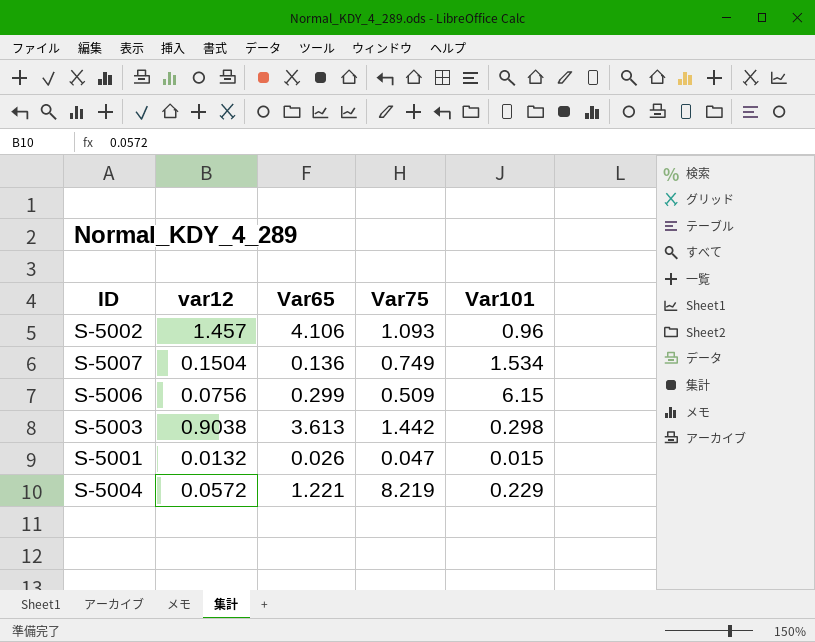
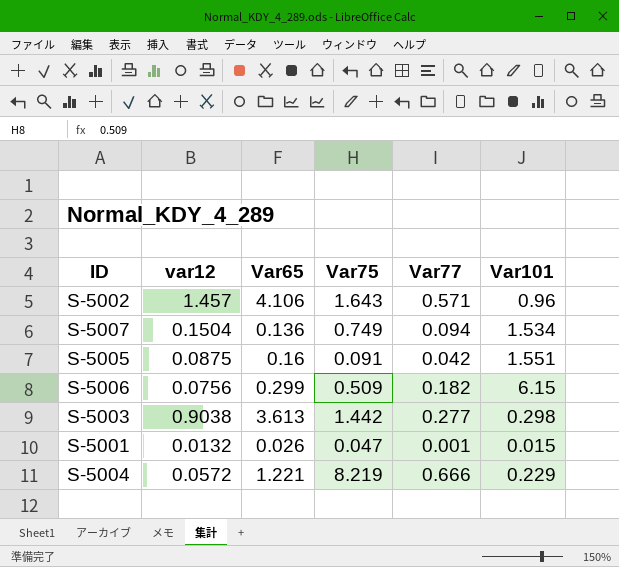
column Var77 | position: none -> 5
S-5002 | Var75: 1.093 -> 1.643
row S-5005: none -> 0.0875 | 0.16 | 0.091 | 0.042 | 1.551

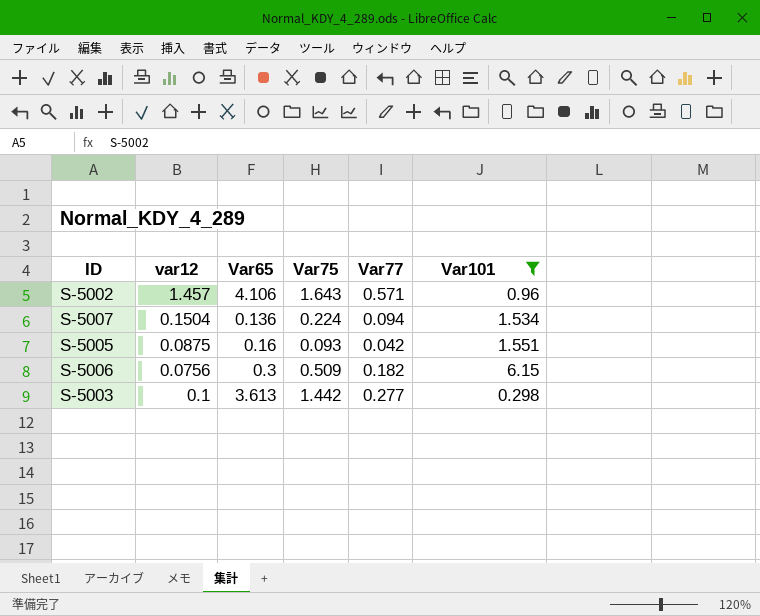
filter: none -> Var101 >= 0.298
S-5007 | Var75: 0.749 -> 0.224
S-5005 | Var75: 0.091 -> 0.093
S-5006 | Var65: 0.299 -> 0.3
S-5003 | var12: 0.9038 -> 0.1

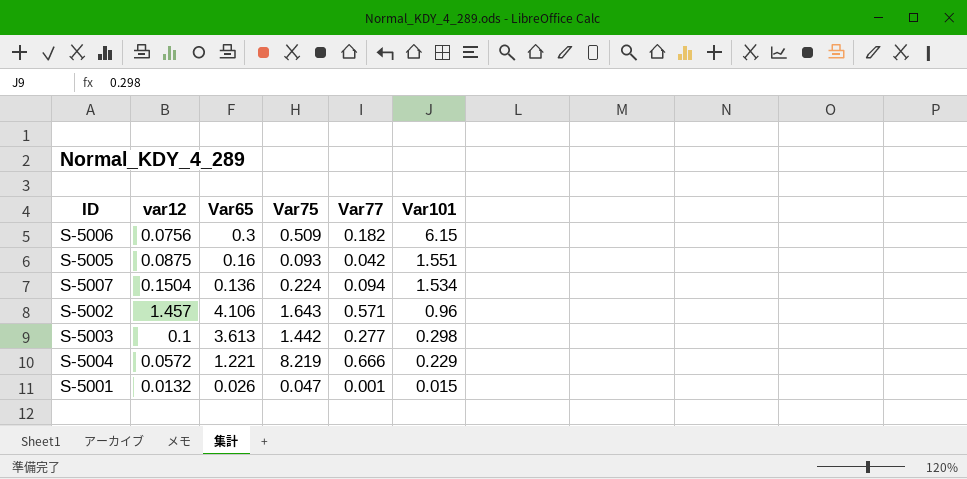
filter: Var101 >= 0.298 -> none
row order: none -> Var101 descending

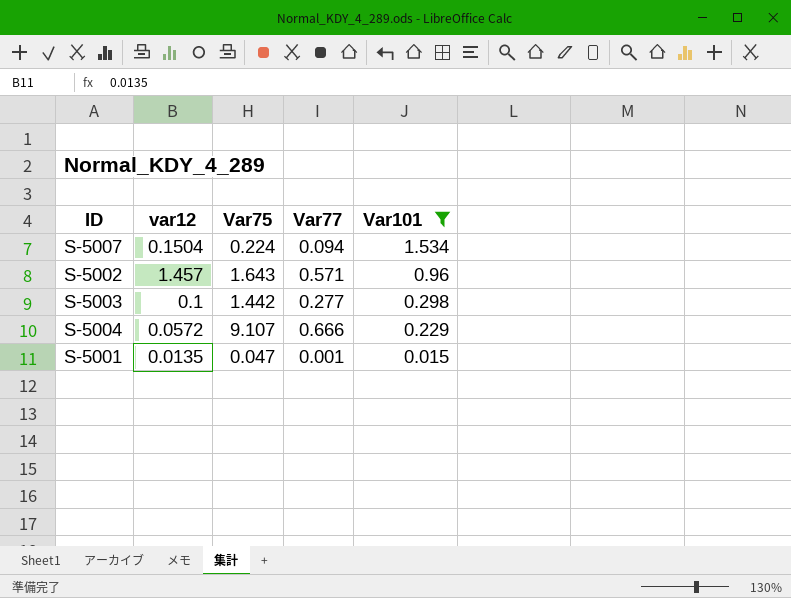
filter: none -> Var101 <= 1.534
column Var65 | position: 3 -> none
S-5004 | Var75: 8.219 -> 9.107
S-5001 | var12: 0.0132 -> 0.0135

